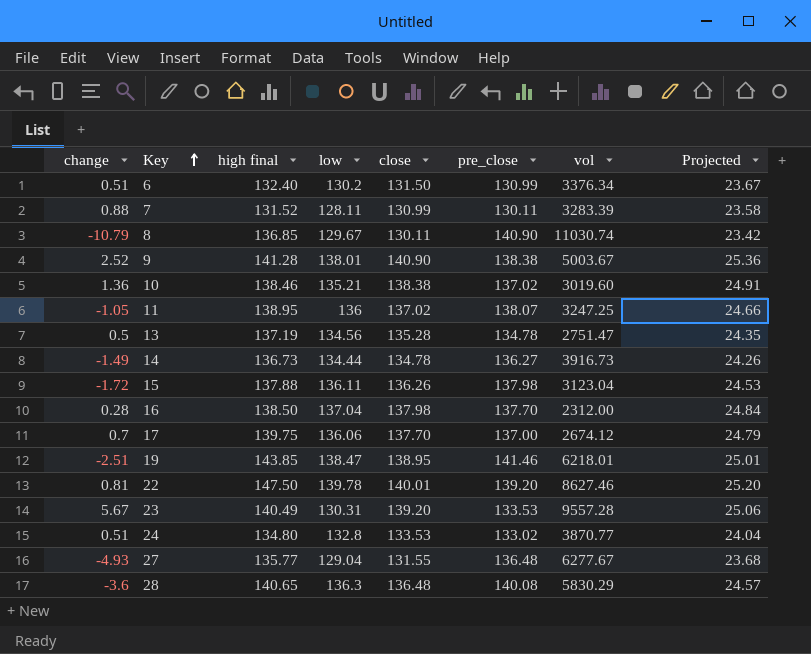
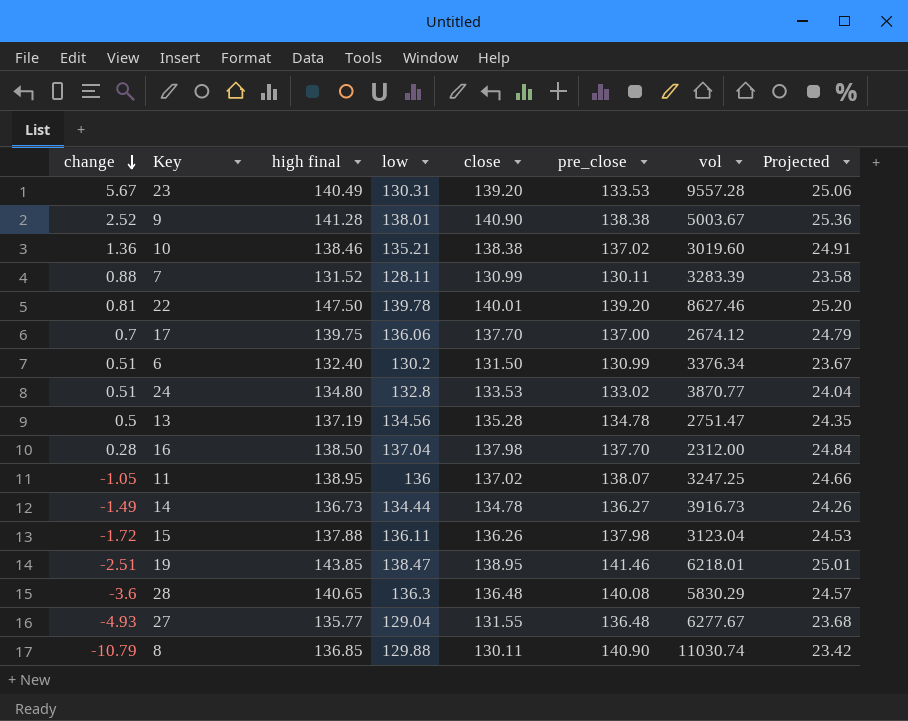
row order: Key ascending -> change descending
8 | low: 129.67 -> 129.88

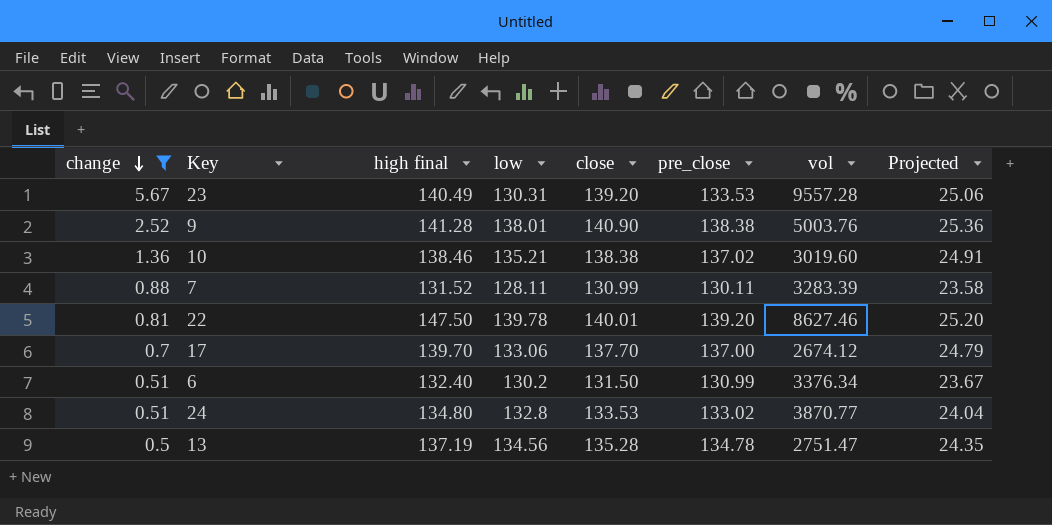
filter: none -> change >= 0.5
9 | vol: 5003.67 -> 5003.76
17 | high final: 139.75 -> 139.70
17 | low: 136.06 -> 133.06

